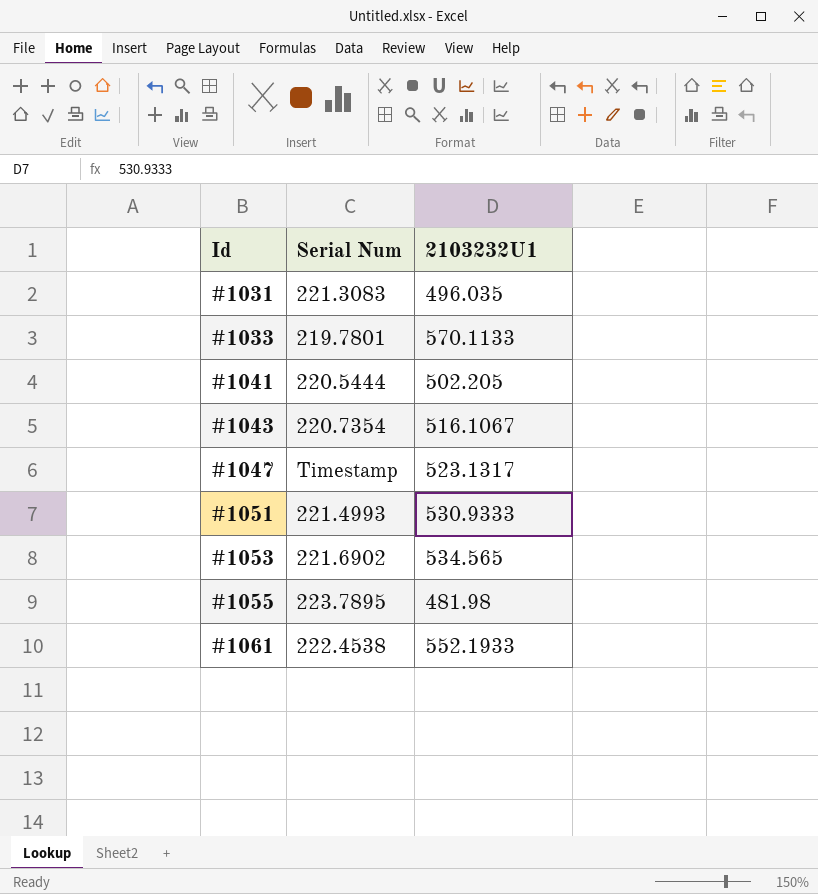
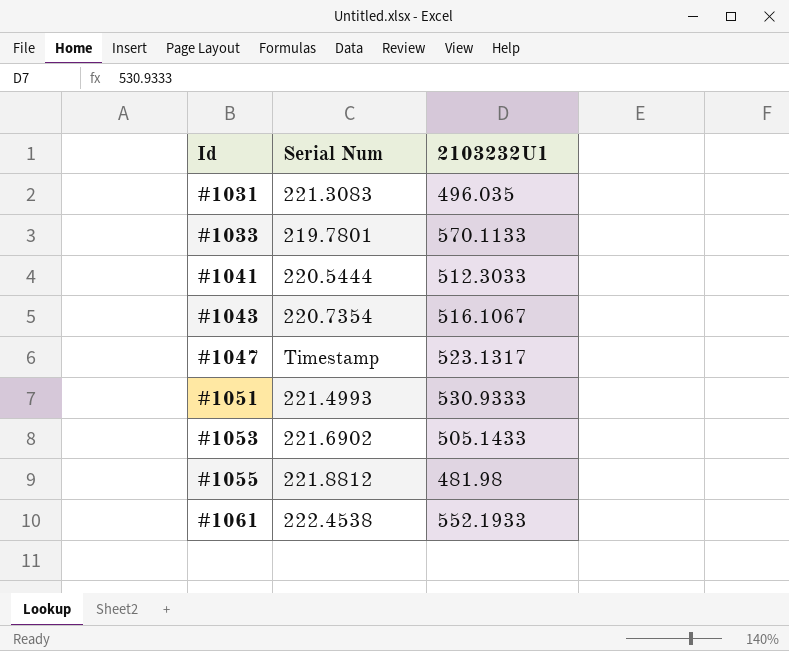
#1041 | 2103232U1: 502.205 -> 512.3033
#1053 | 2103232U1: 534.565 -> 505.1433
#1055 | Serial Num: 223.7895 -> 221.8812

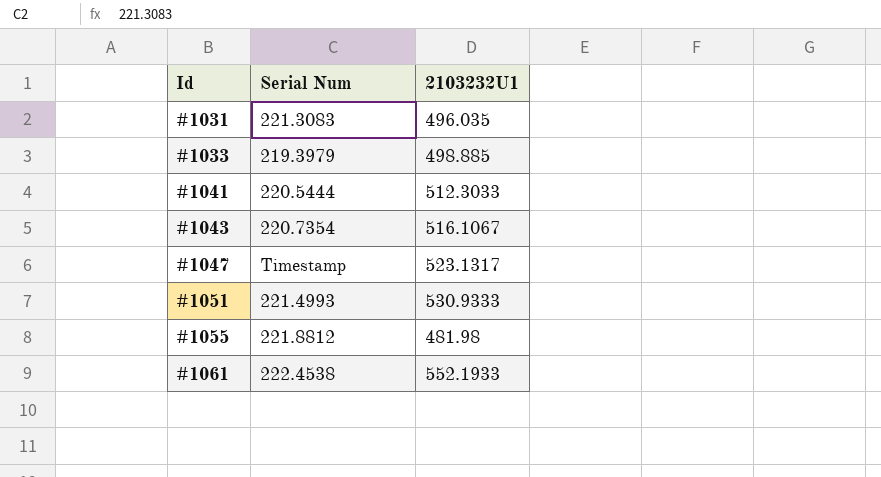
row #1053: 221.6902 | 505.1433 -> none
#1033 | Serial Num: 219.7801 -> 219.3979
#1033 | 2103232U1: 570.1133 -> 498.885

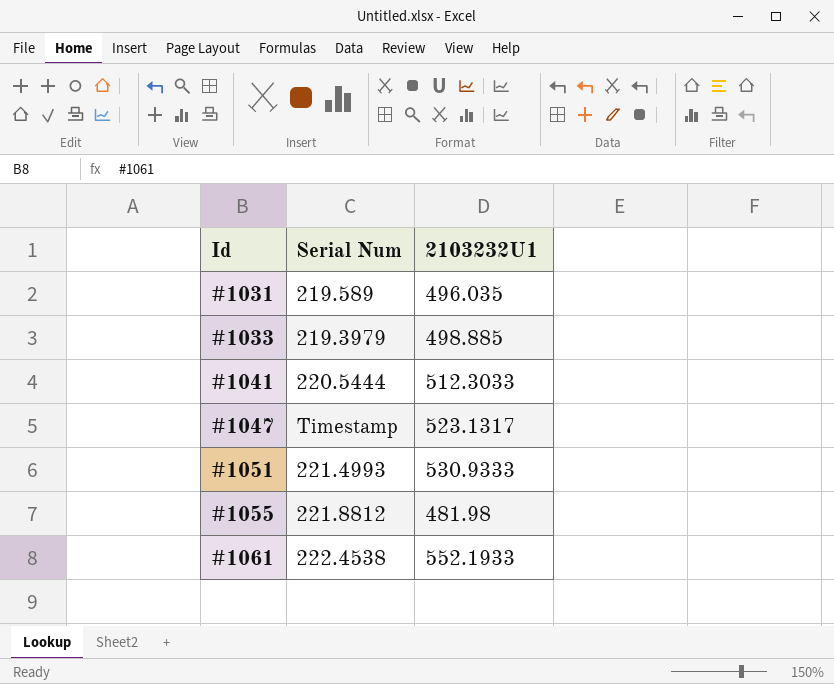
row #1043: 220.7354 | 516.1067 -> none
#1031 | Serial Num: 221.3083 -> 219.589

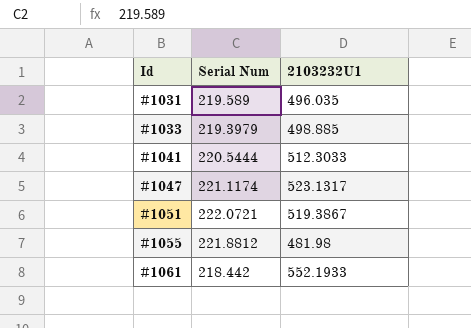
#1047 | Serial Num: Timestamp -> 221.1174
#1051 | Serial Num: 221.4993 -> 222.0721
#1051 | 2103232U1: 530.9333 -> 519.3867
#1061 | Serial Num: 222.4538 -> 218.442

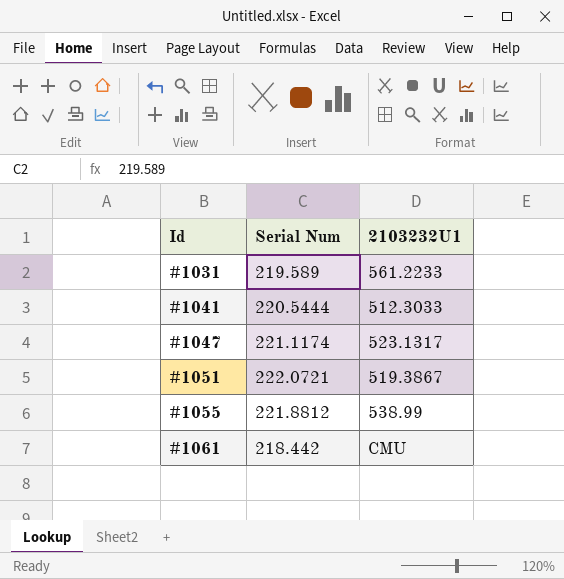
row #1033: 219.3979 | 498.885 -> none
#1031 | 2103232U1: 496.035 -> 561.2233
#1055 | 2103232U1: 481.98 -> 538.99
#1061 | 2103232U1: 552.1933 -> CMU

